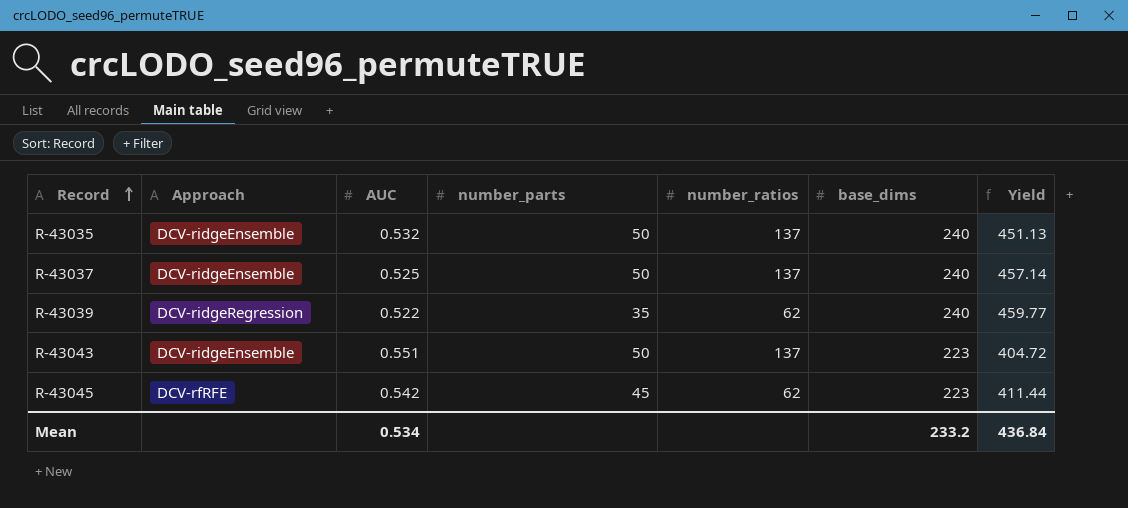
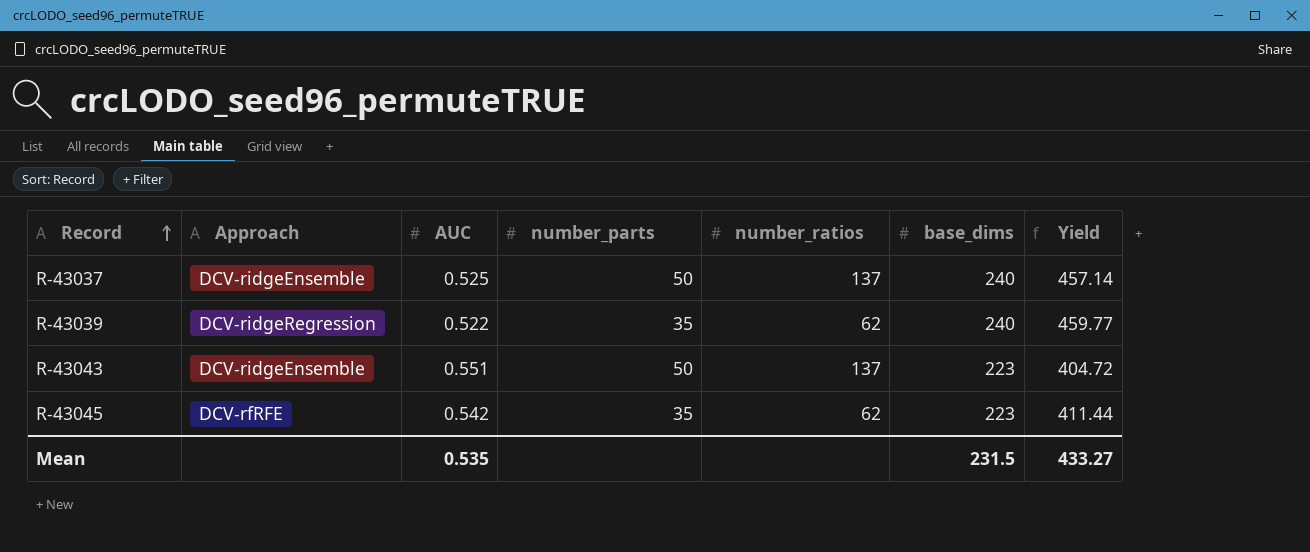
row R-43035: DCV-ridgeEnsemble | 0.532 | 50 | 137 | 240 | 451.13 -> none
R-43045 | number_parts: 45 -> 35
Mean | AUC: 0.534 -> 0.535
Mean | base_dims: 233.2 -> 231.5
Mean | Yield: 436.84 -> 433.27

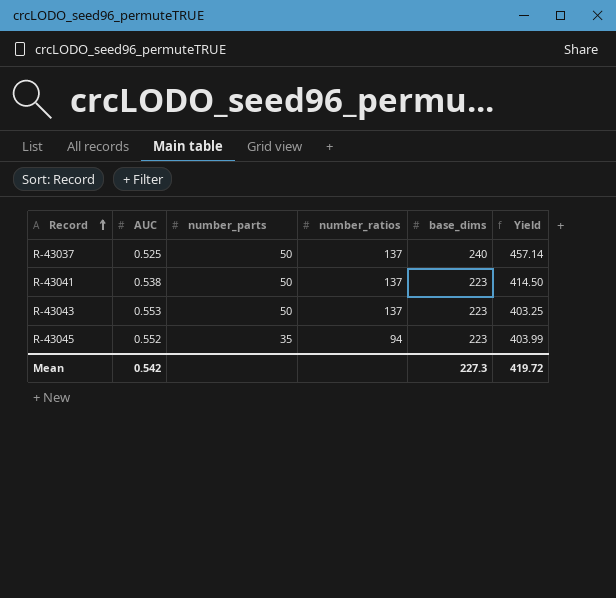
column Approach | position: 2 -> none
row R-43039: DCV-ridgeRegression | 0.522 | 35 | 62 | 240 | 459.77 -> none
row R-43041: none -> 0.538 | 50 | 137 | 223 | 414.50
R-43043 | AUC: 0.551 -> 0.553
R-43043 | Yield: 404.72 -> 403.25
R-43045 | AUC: 0.542 -> 0.552
R-43045 | number_ratios: 62 -> 94
R-43045 | Yield: 411.44 -> 403.99
Mean | AUC: 0.535 -> 0.542
Mean | base_dims: 231.5 -> 227.3
Mean | Yield: 433.27 -> 419.72

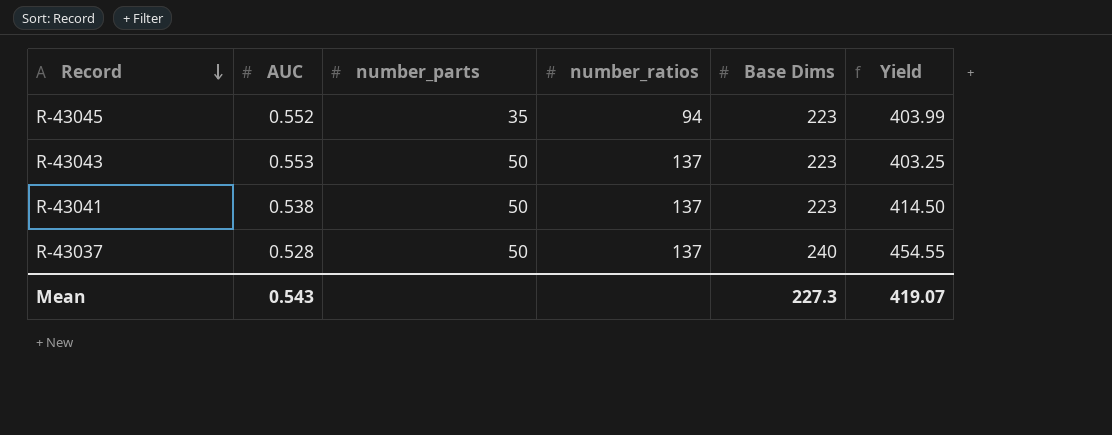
row order: Record ascending -> Record descending
column name: base_dims -> Base Dims
R-43037 | AUC: 0.525 -> 0.528
R-43037 | Yield: 457.14 -> 454.55
Mean | AUC: 0.542 -> 0.543
Mean | Yield: 419.72 -> 419.07

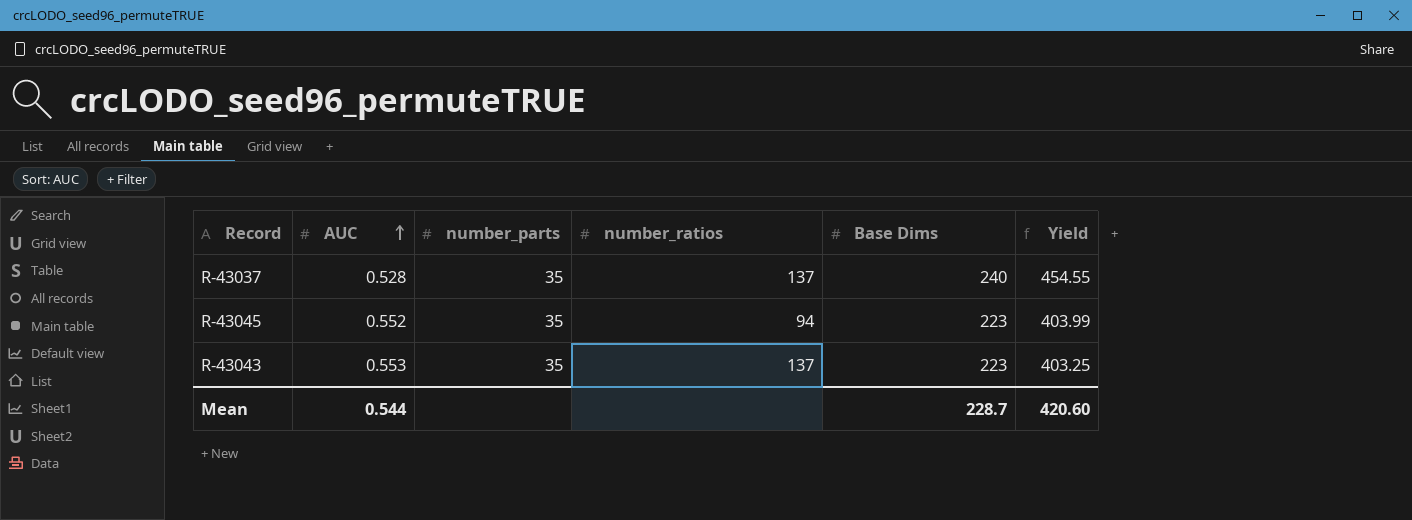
row order: Record descending -> AUC ascending
row R-43041: 0.538 | 50 | 137 | 223 | 414.50 -> none
R-43037 | number_parts: 50 -> 35
R-43043 | number_parts: 50 -> 35
Mean | AUC: 0.543 -> 0.544
Mean | Base Dims: 227.3 -> 228.7
Mean | Yield: 419.07 -> 420.60

